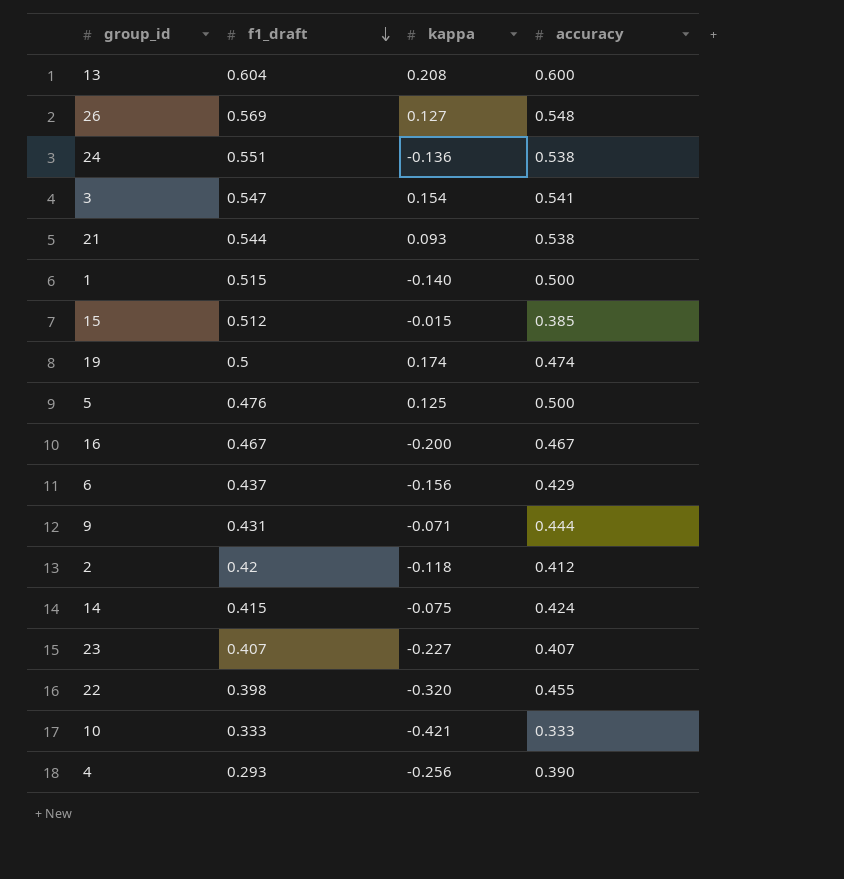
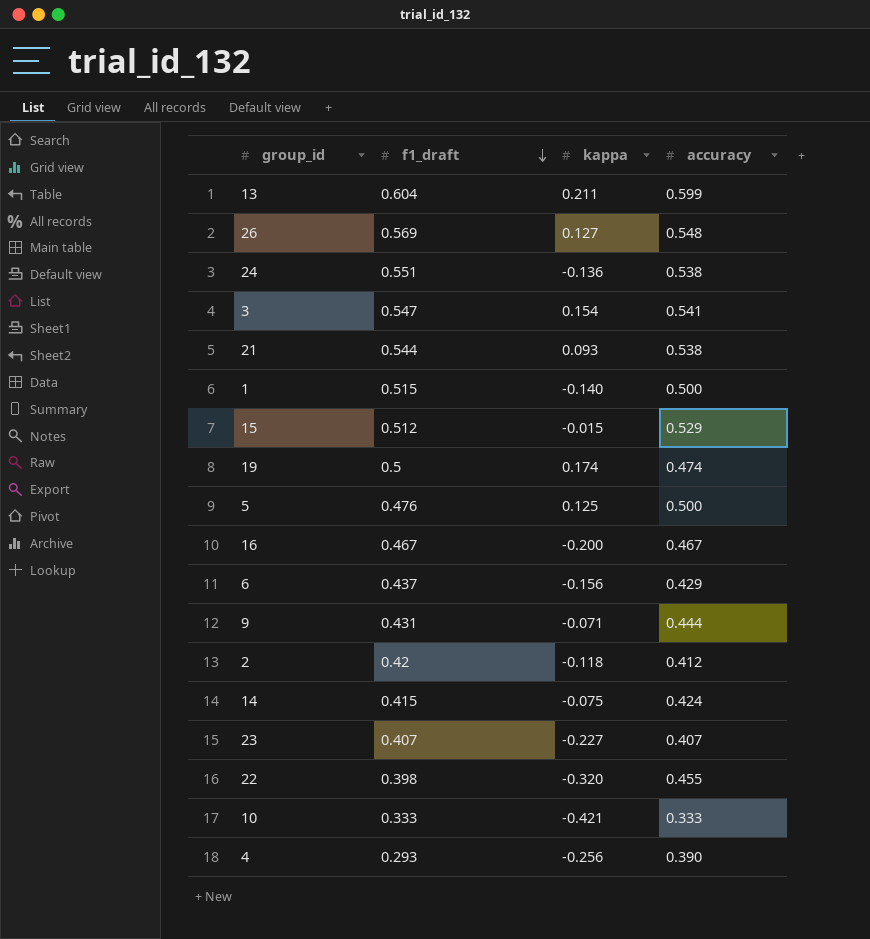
13 | kappa: 0.208 -> 0.211
13 | accuracy: 0.600 -> 0.599
15 | accuracy: 0.385 -> 0.529

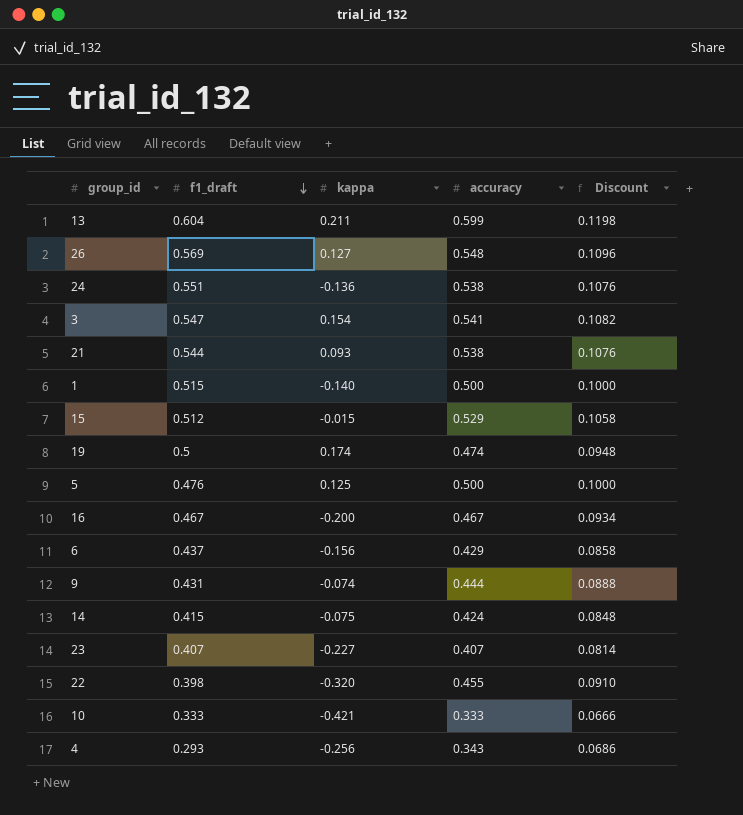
column Discount | formula: none -> [accuracy] * 0.2
row 2: 0.42 | -0.118 | 0.412 -> none
9 | kappa: -0.071 -> -0.074
4 | accuracy: 0.390 -> 0.343

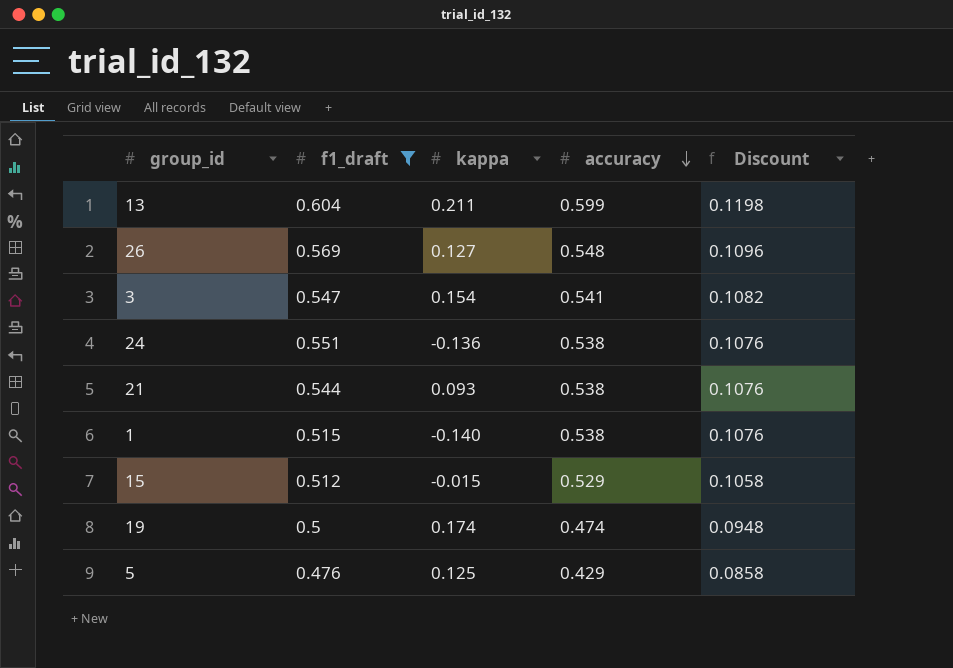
filter: none -> f1_draft >= 0.476
row order: f1_draft descending -> accuracy descending
1 | accuracy: 0.500 -> 0.538
1 | Discount: 0.1000 -> 0.1076
5 | accuracy: 0.500 -> 0.429
5 | Discount: 0.1000 -> 0.0858

